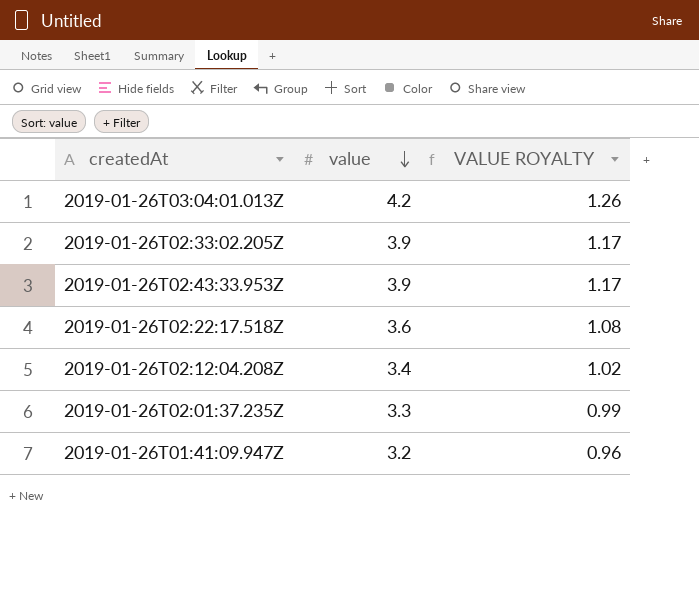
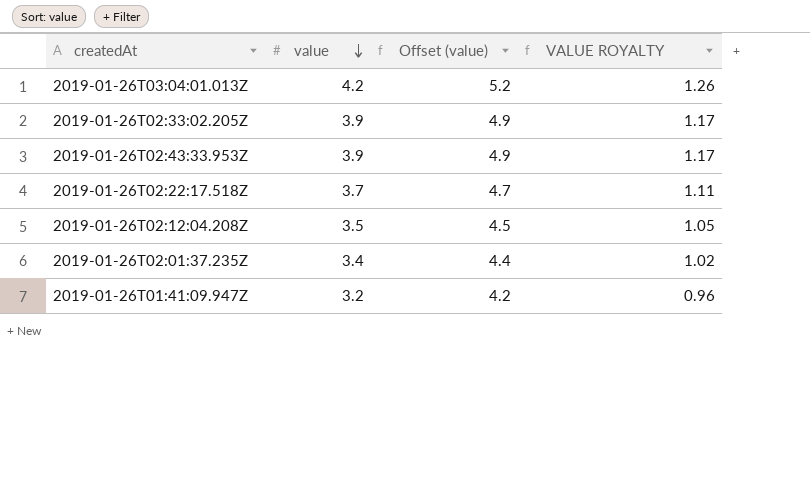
column Offset (value) | formula: none -> [value] + 1
2019-01-26T02:22:17.518Z | value: 3.6 -> 3.7
2019-01-26T02:22:17.518Z | VALUE ROYALTY: 1.08 -> 1.11
2019-01-26T02:12:04.208Z | value: 3.4 -> 3.5
2019-01-26T02:12:04.208Z | VALUE ROYALTY: 1.02 -> 1.05
2019-01-26T02:01:37.235Z | value: 3.3 -> 3.4
2019-01-26T02:01:37.235Z | VALUE ROYALTY: 0.99 -> 1.02

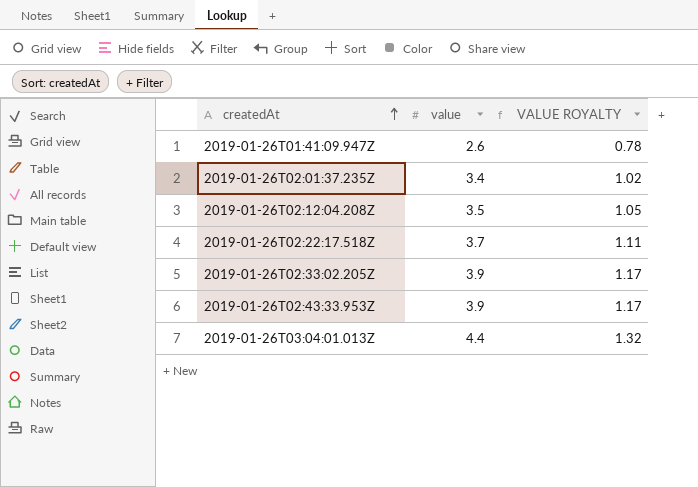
row order: value descending -> createdAt ascending
column Offset (value) | formula: [value] + 1 -> none
2019-01-26T01:41:09.947Z | value: 3.2 -> 2.6
2019-01-26T01:41:09.947Z | VALUE ROYALTY: 0.96 -> 0.78
2019-01-26T03:04:01.013Z | value: 4.2 -> 4.4
2019-01-26T03:04:01.013Z | VALUE ROYALTY: 1.26 -> 1.32

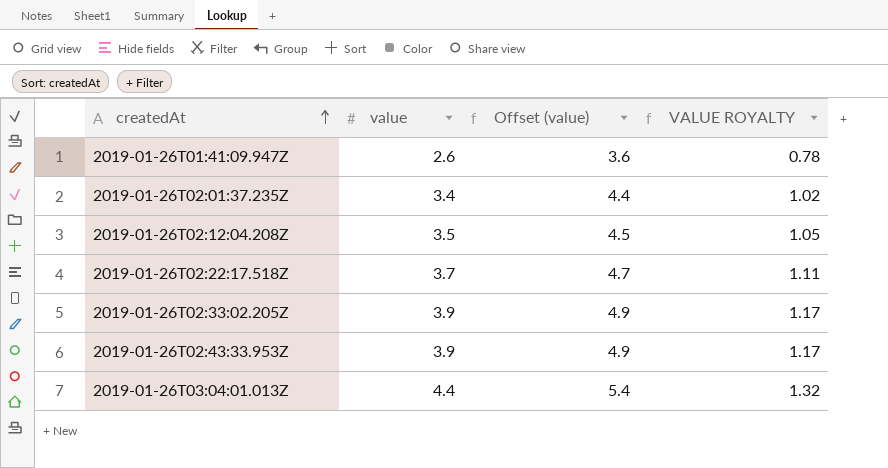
column Offset (value) | formula: none -> [value] + 1

